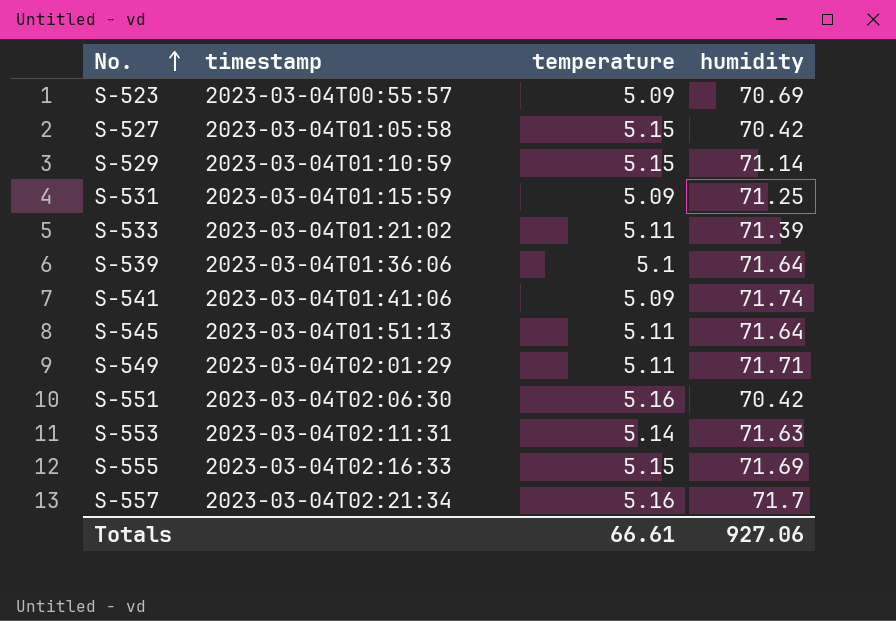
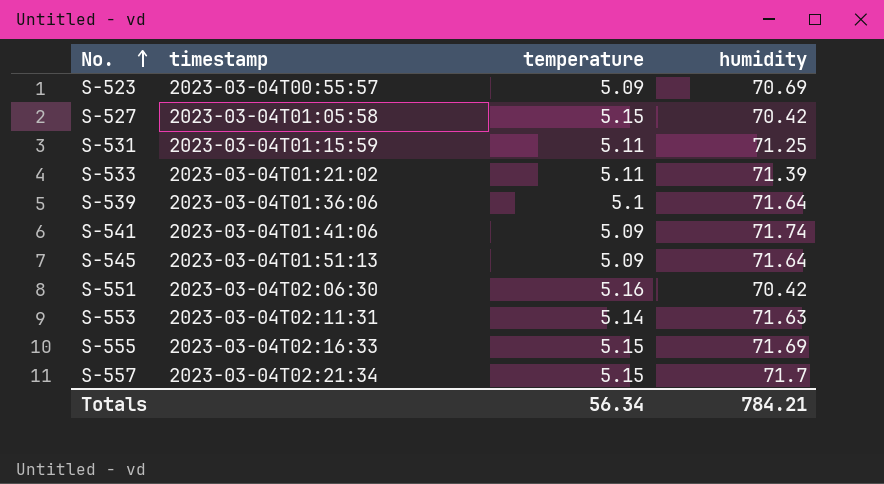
row S-529: 2023-03-04T01:10:59 | 5.15 | 71.14 -> none
row S-549: 2023-03-04T02:01:29 | 5.11 | 71.71 -> none
S-531 | temperature: 5.09 -> 5.11
S-545 | temperature: 5.11 -> 5.09
S-557 | temperature: 5.16 -> 5.15
Totals | temperature: 66.61 -> 56.34
Totals | humidity: 927.06 -> 784.21

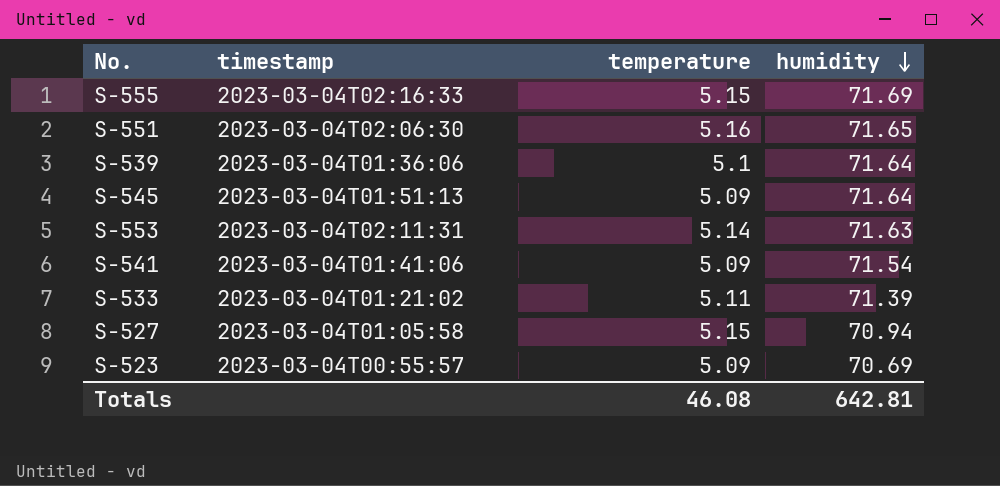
row order: No. ascending -> humidity descending
row S-531: 2023-03-04T01:15:59 | 5.11 | 71.25 -> none
row S-557: 2023-03-04T02:21:34 | 5.15 | 71.7 -> none
S-551 | humidity: 70.42 -> 71.65
S-541 | humidity: 71.74 -> 71.54
S-527 | humidity: 70.42 -> 70.94
Totals | temperature: 56.34 -> 46.08
Totals | humidity: 784.21 -> 642.81

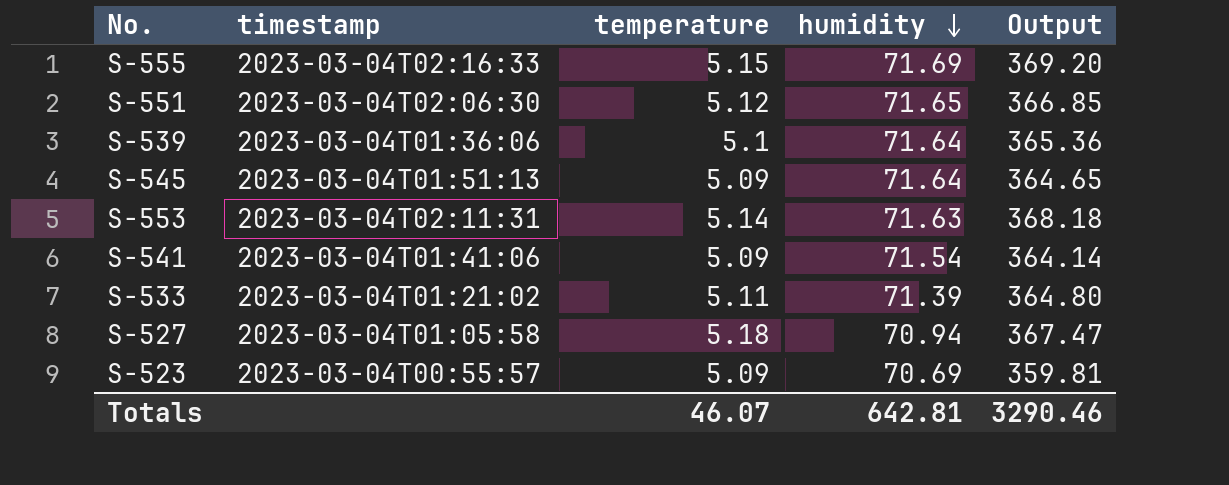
column Output | formula: none -> [temperature] * [humidity]
S-551 | temperature: 5.16 -> 5.12
S-527 | temperature: 5.15 -> 5.18
Totals | temperature: 46.08 -> 46.07

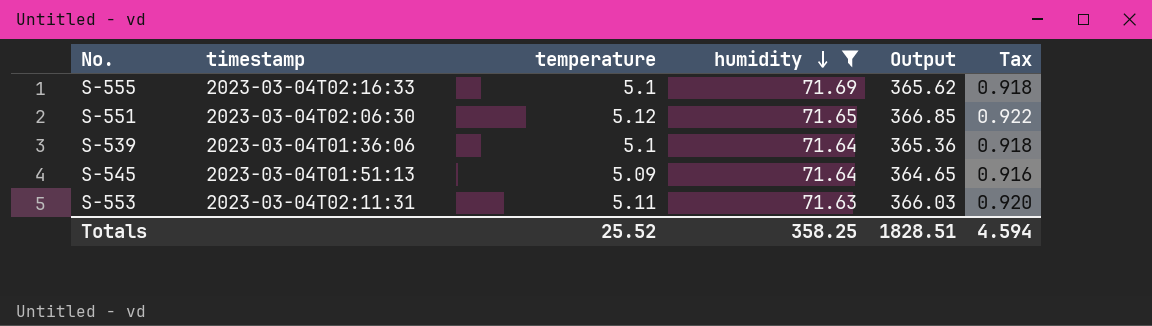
filter: none -> humidity >= 71.63
column Tax | formula: none -> [temperature] * 0.18
S-555 | temperature: 5.15 -> 5.1
S-555 | Output: 369.20 -> 365.62
S-553 | temperature: 5.14 -> 5.11
S-553 | Output: 368.18 -> 366.03
Totals | temperature: 46.07 -> 25.52
Totals | humidity: 642.81 -> 358.25
Totals | Output: 3290.46 -> 1828.51

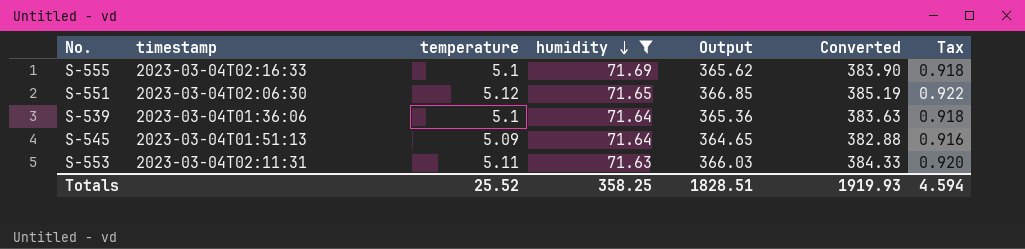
column Converted | formula: none -> [Output] * 1.05

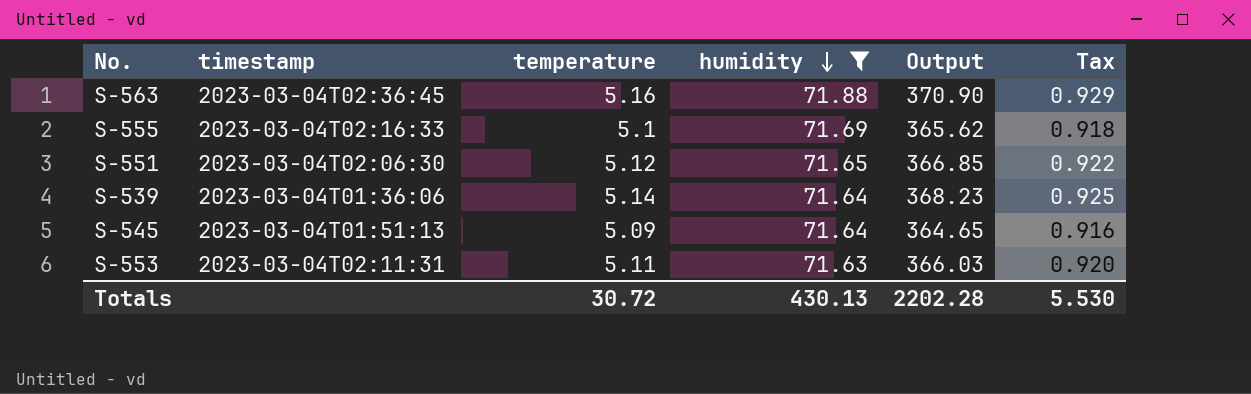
column Converted | formula: [Output] * 1.05 -> none
row S-563: none -> 2023-03-04T02:36:45 | 5.16 | 71.88 | 370.90 | 0.929
S-539 | temperature: 5.1 -> 5.14
S-539 | Output: 365.36 -> 368.23
S-539 | Tax: 0.918 -> 0.925
Totals | temperature: 25.52 -> 30.72
Totals | humidity: 358.25 -> 430.13
Totals | Output: 1828.51 -> 2202.28
Totals | Tax: 4.594 -> 5.530

